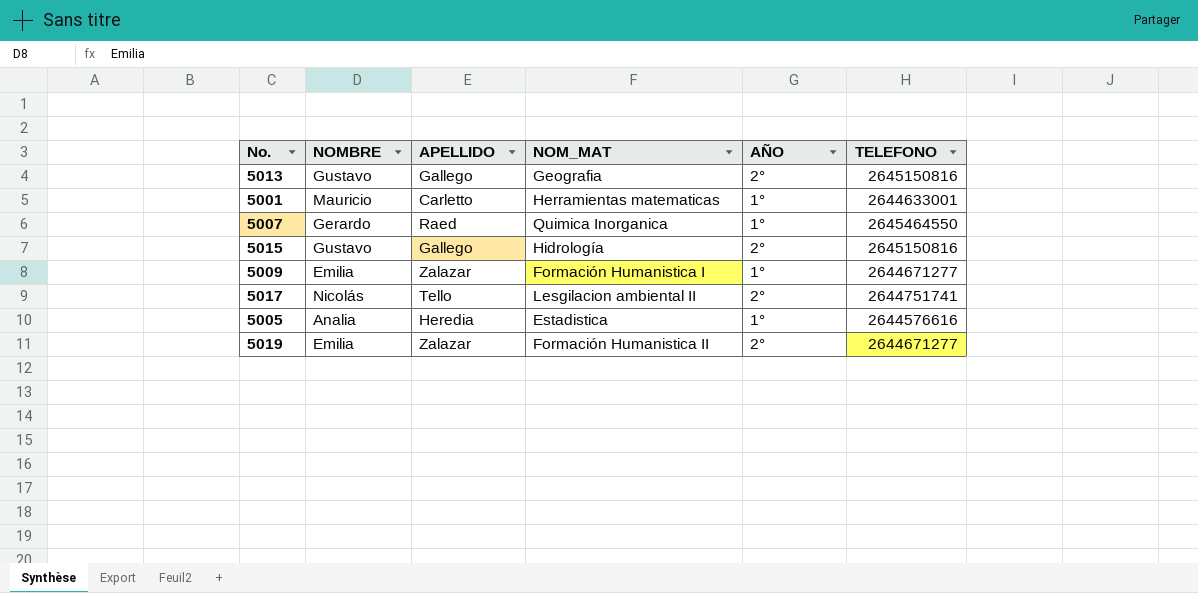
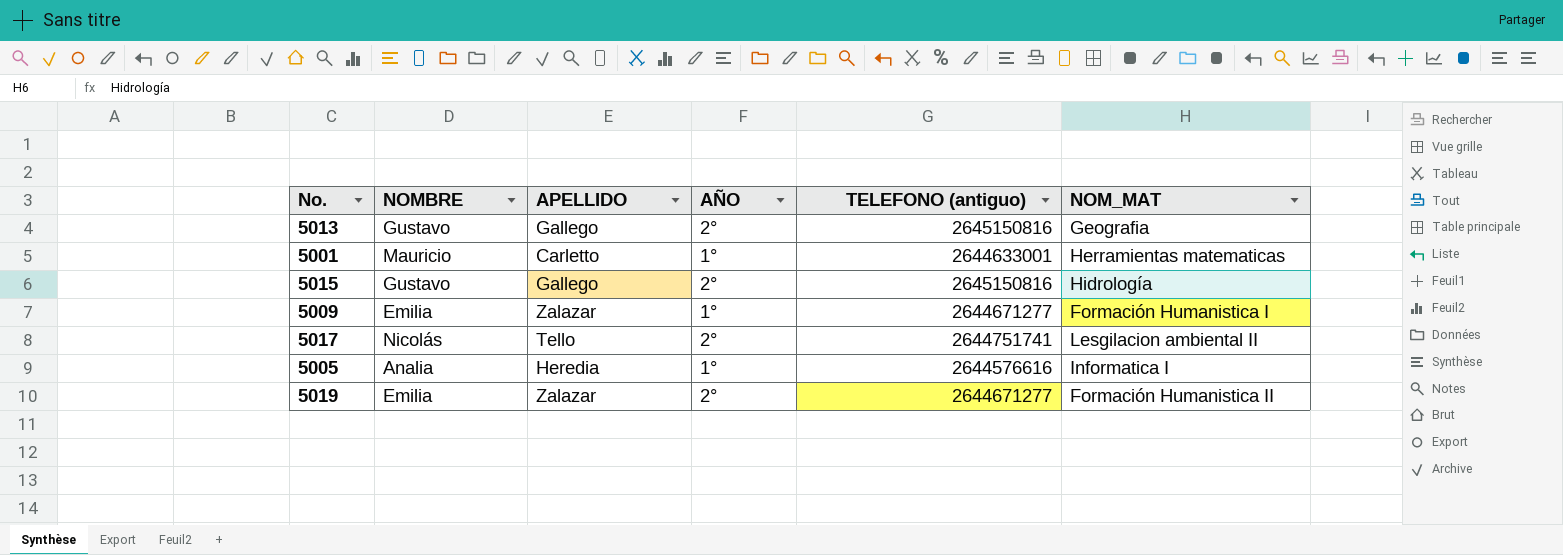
column name: TELEFONO -> TELEFONO (antiguo)
column NOM_MAT | position: 4 -> 6
row 5007: Gerardo | Raed | Quimica Inorganica | 1° | 2645464550 -> none
5005 | NOM_MAT: Estadistica -> Informatica I

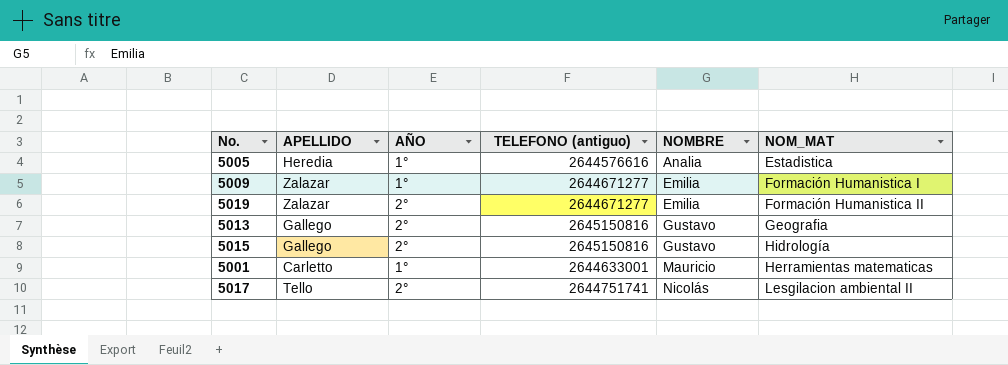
row order: none -> NOMBRE ascending
column NOMBRE | position: 2 -> 5
5005 | NOM_MAT: Informatica I -> Estadistica

